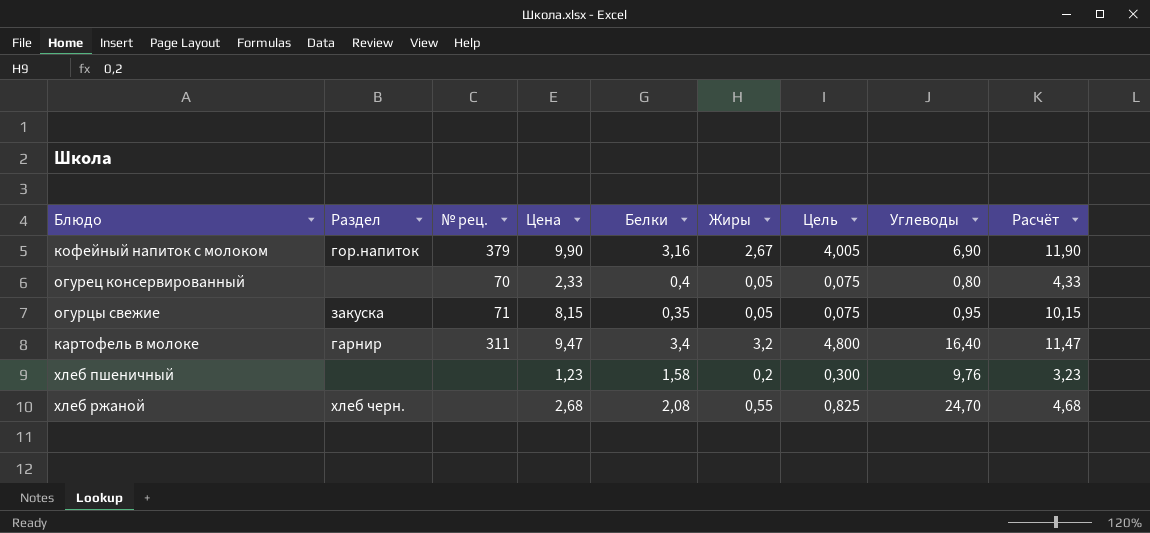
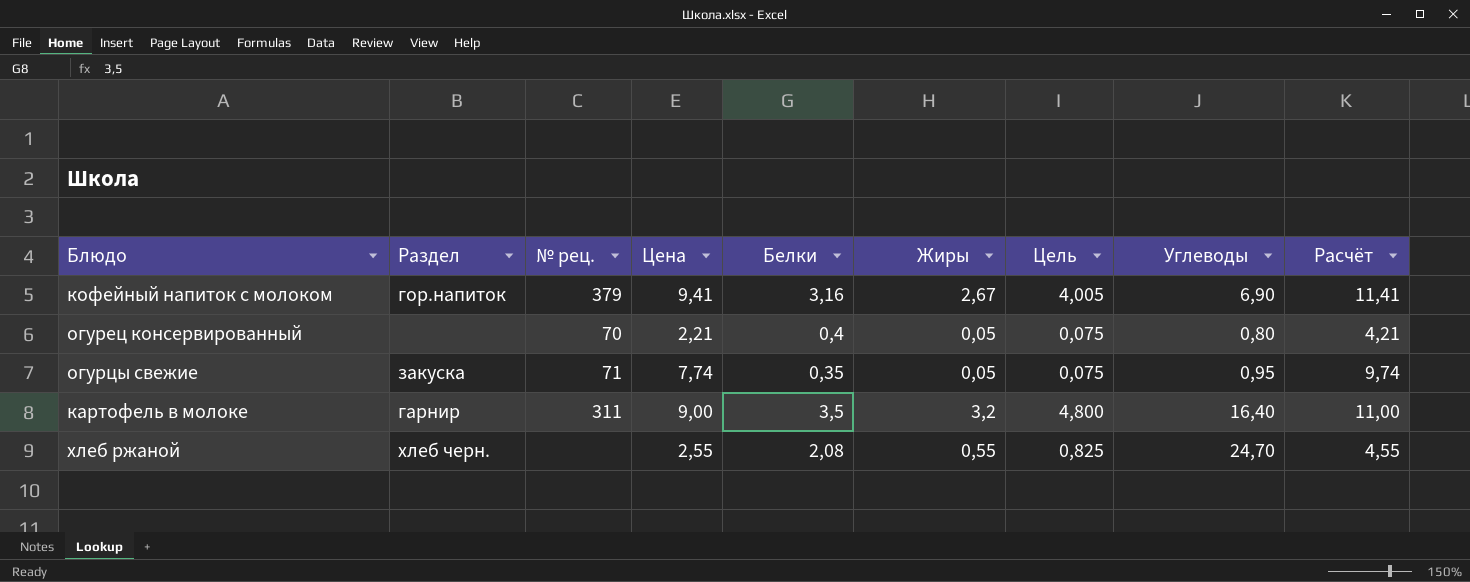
row хлеб пшеничный: none | none | 1,23 | 1,58 | 0,2 | 0,300 | 9,76 | 3,23 -> none
кофейный напиток с молоком | Цена: 9,90 -> 9,41
кофейный напиток с молоком | Расчёт: 11,90 -> 11,41
огурец консервированный | Цена: 2,33 -> 2,21
огурец консервированный | Расчёт: 4,33 -> 4,21
огурцы свежие | Цена: 8,15 -> 7,74
огурцы свежие | Расчёт: 10,15 -> 9,74
картофель в молоке | Цена: 9,47 -> 9,00
картофель в молоке | Белки: 3,4 -> 3,5
картофель в молоке | Расчёт: 11,47 -> 11,00
хлеб ржаной | Цена: 2,68 -> 2,55
хлеб ржаной | Расчёт: 4,68 -> 4,55

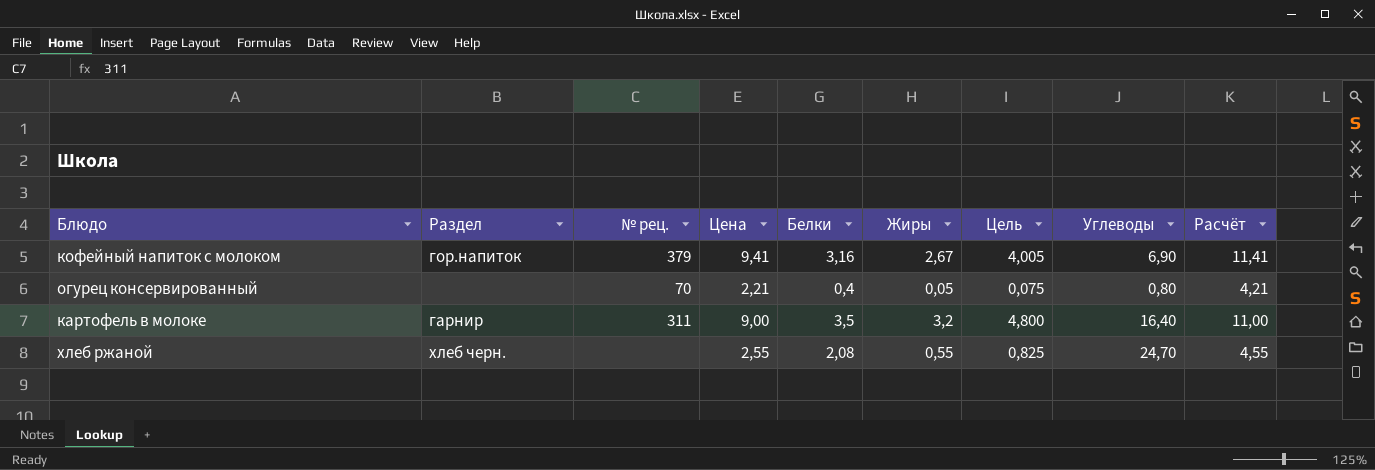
row огурцы свежие: закуска | 71 | 7,74 | 0,35 | 0,05 | 0,075 | 0,95 | 9,74 -> none

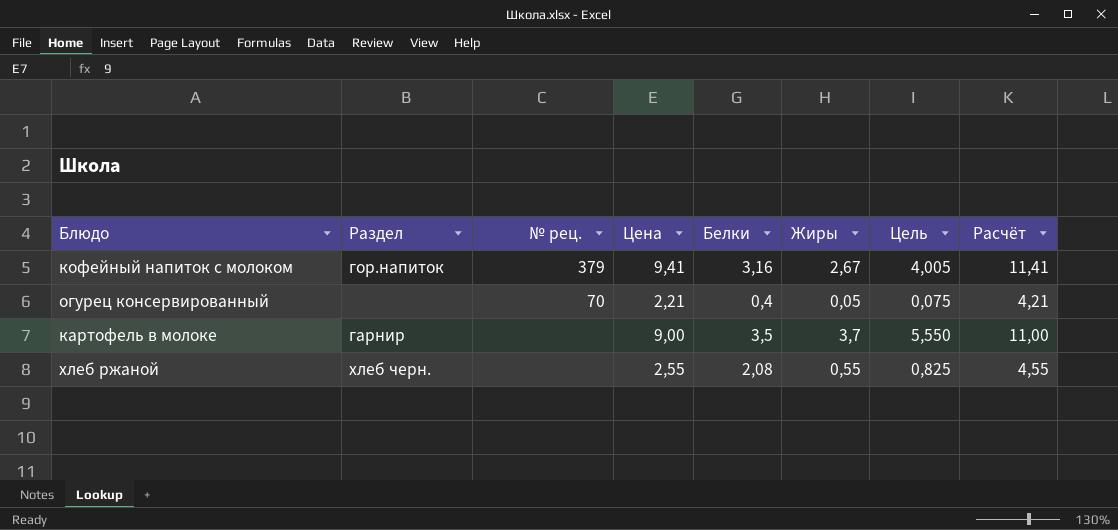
column Углеводы | position: 8 -> none
картофель в молоке | № рец.: 311 -> none
картофель в молоке | Жиры: 3,2 -> 3,7
картофель в молоке | Цель: 4,800 -> 5,550

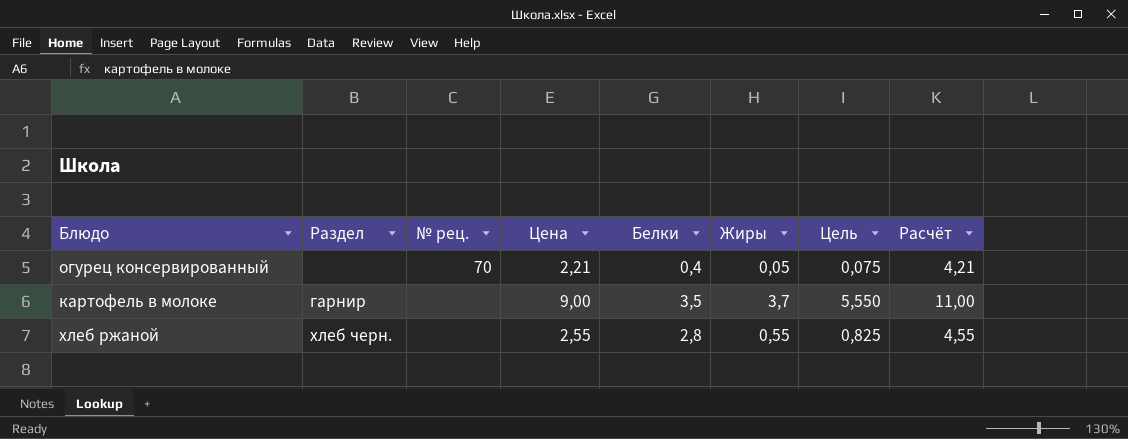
row кофейный напиток с молоком: гор.напиток | 379 | 9,41 | 3,16 | 2,67 | 4,005 | 11,41 -> none
хлеб ржаной | Белки: 2,08 -> 2,8

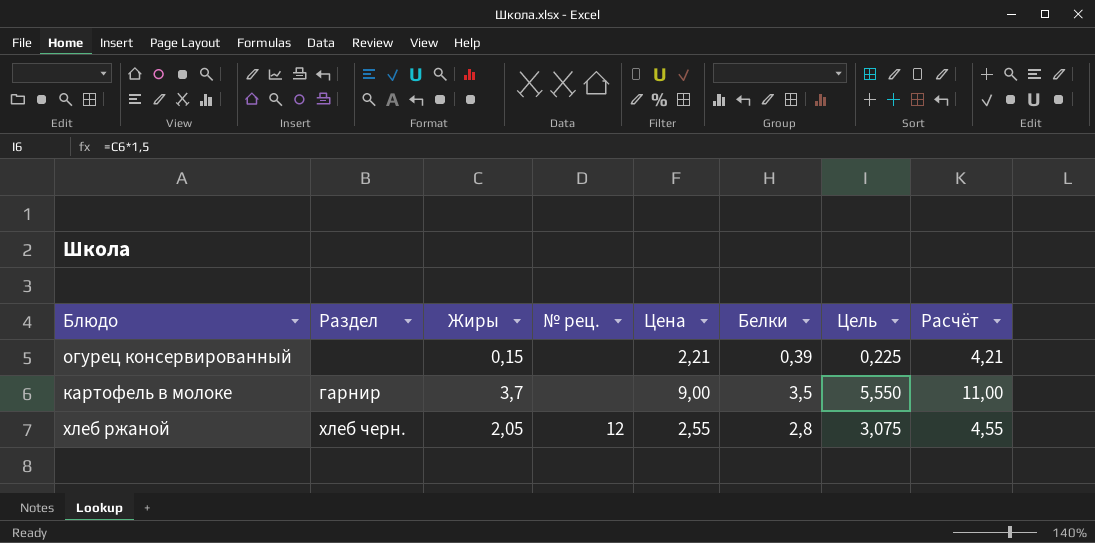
column Жиры | position: 6 -> 3
огурец консервированный | Жиры: 0,05 -> 0,15
огурец консервированный | № рец.: 70 -> none
огурец консервированный | Белки: 0,4 -> 0,39
огурец консервированный | Цель: 0,075 -> 0,225
хлеб ржаной | Жиры: 0,55 -> 2,05
хлеб ржаной | № рец.: none -> 12
хлеб ржаной | Цель: 0,825 -> 3,075

